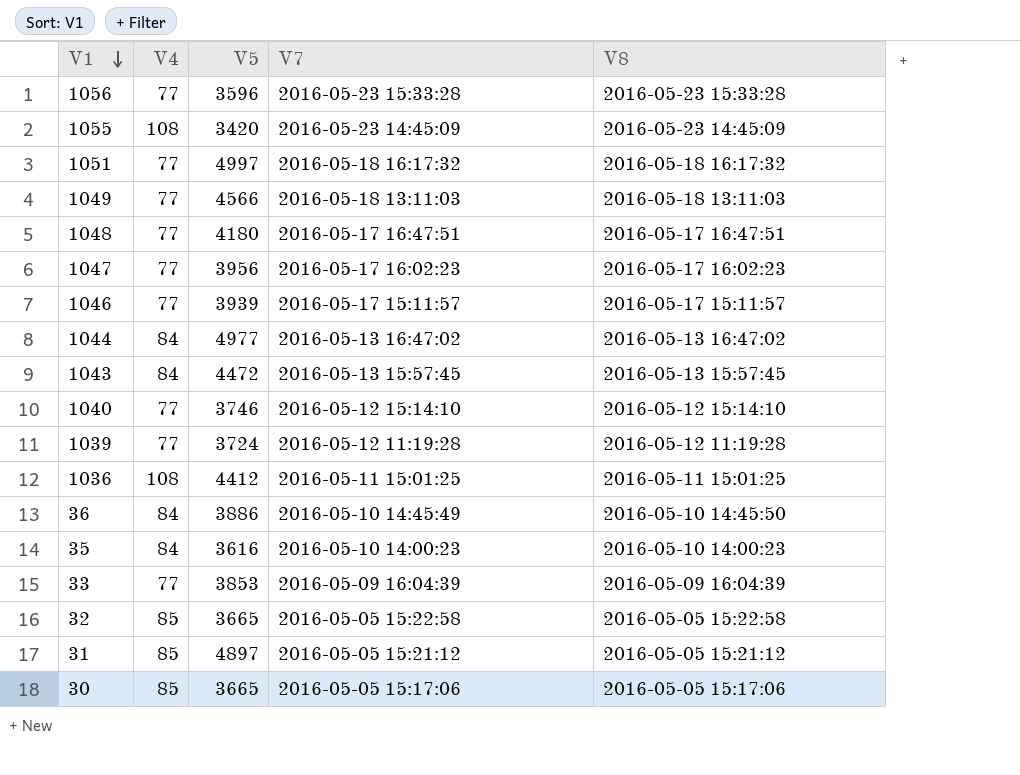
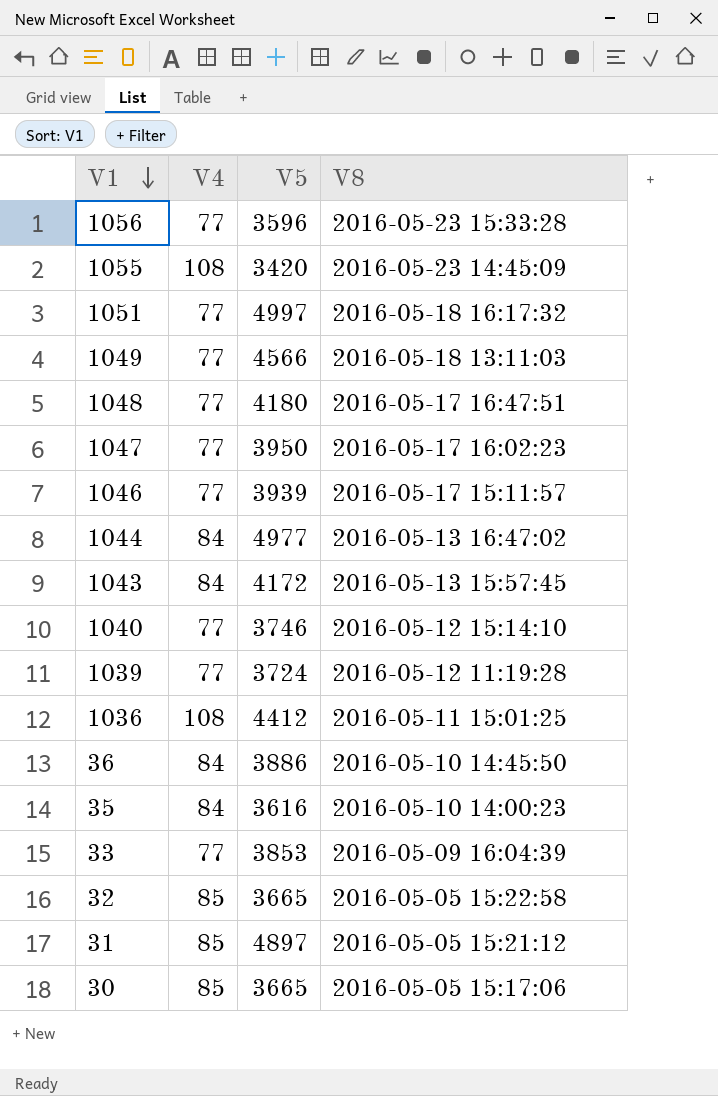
column V7 | position: 4 -> none
1047 | V5: 3956 -> 3950
1043 | V5: 4472 -> 4172

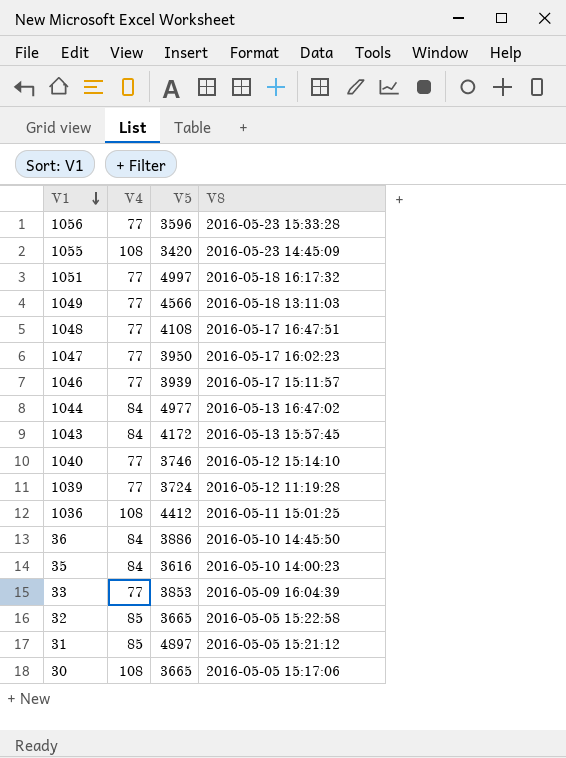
1048 | V5: 4180 -> 4108
30 | V4: 85 -> 108

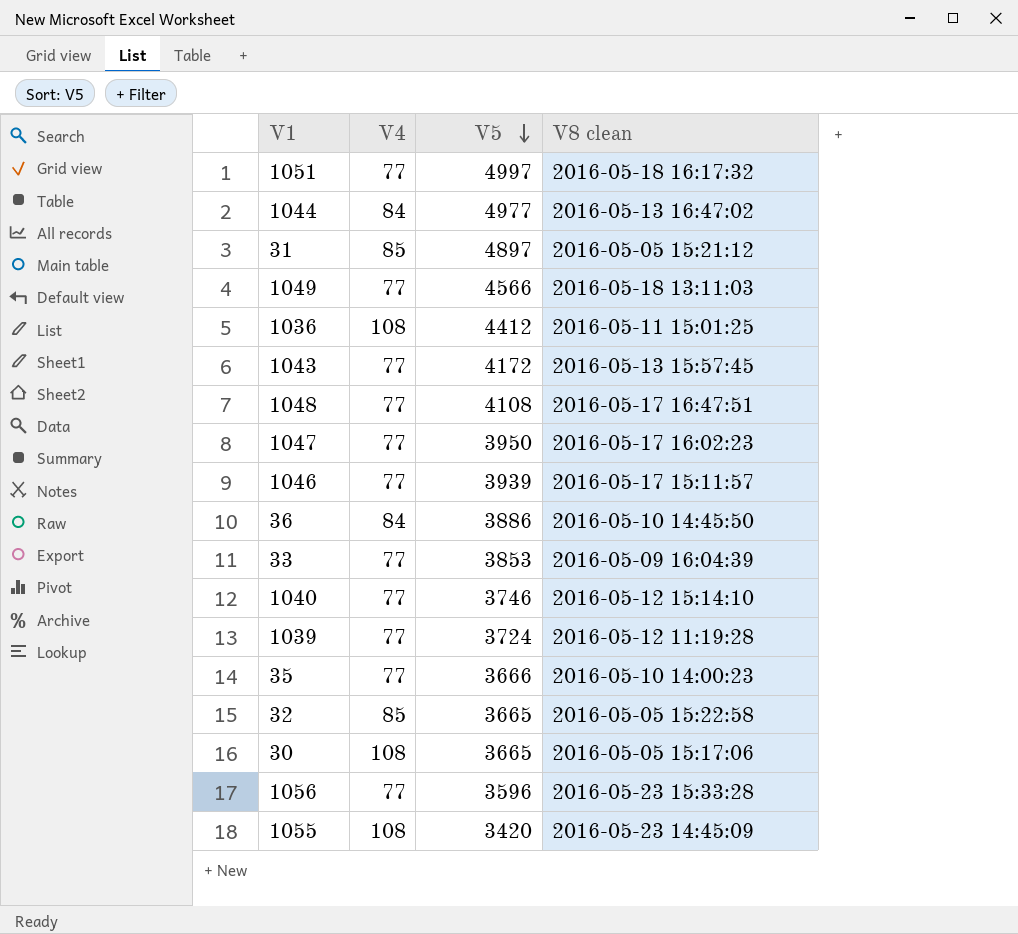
row order: V1 descending -> V5 descending
column name: V8 -> V8 clean
1043 | V4: 84 -> 77
35 | V4: 84 -> 77
35 | V5: 3616 -> 3666

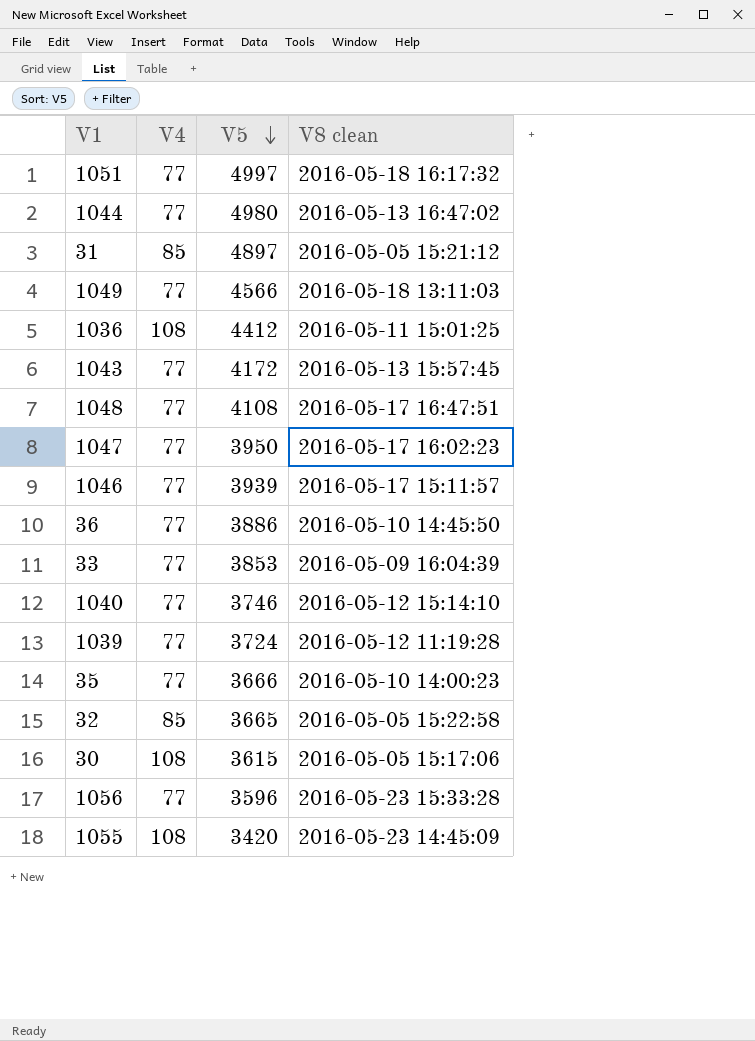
1044 | V4: 84 -> 77
1044 | V5: 4977 -> 4980
36 | V4: 84 -> 77
30 | V5: 3665 -> 3615

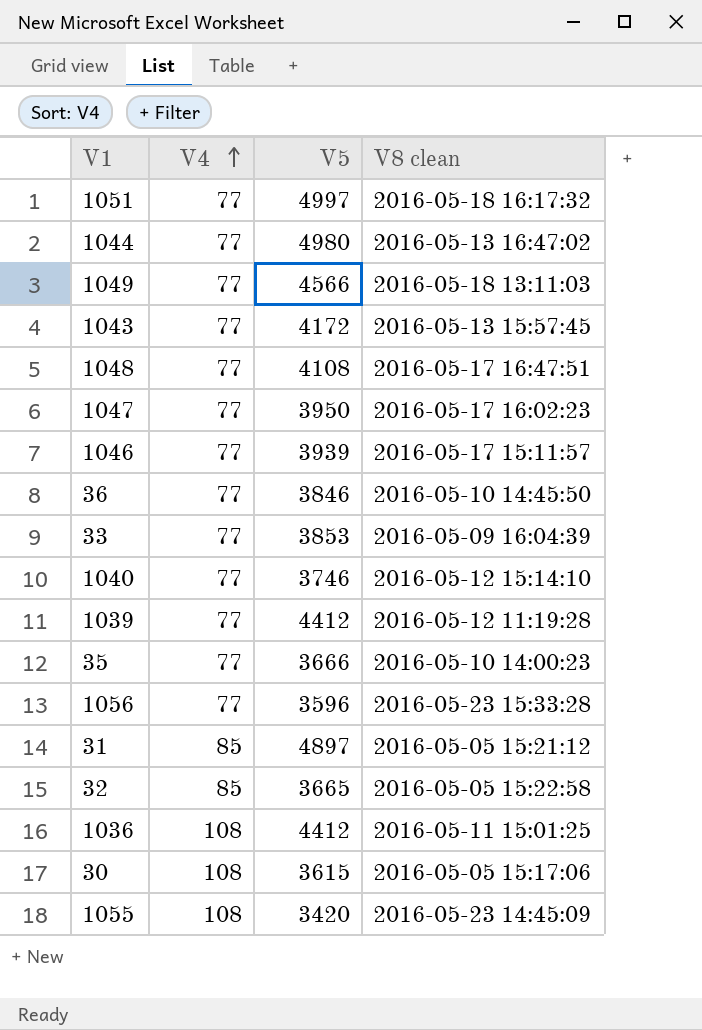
row order: V5 descending -> V4 ascending
36 | V5: 3886 -> 3846
1039 | V5: 3724 -> 4412

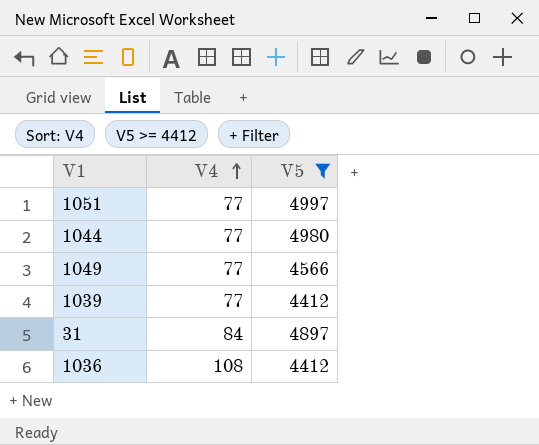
filter: none -> V5 >= 4412
column V8 clean | position: 4 -> none
31 | V4: 85 -> 84

